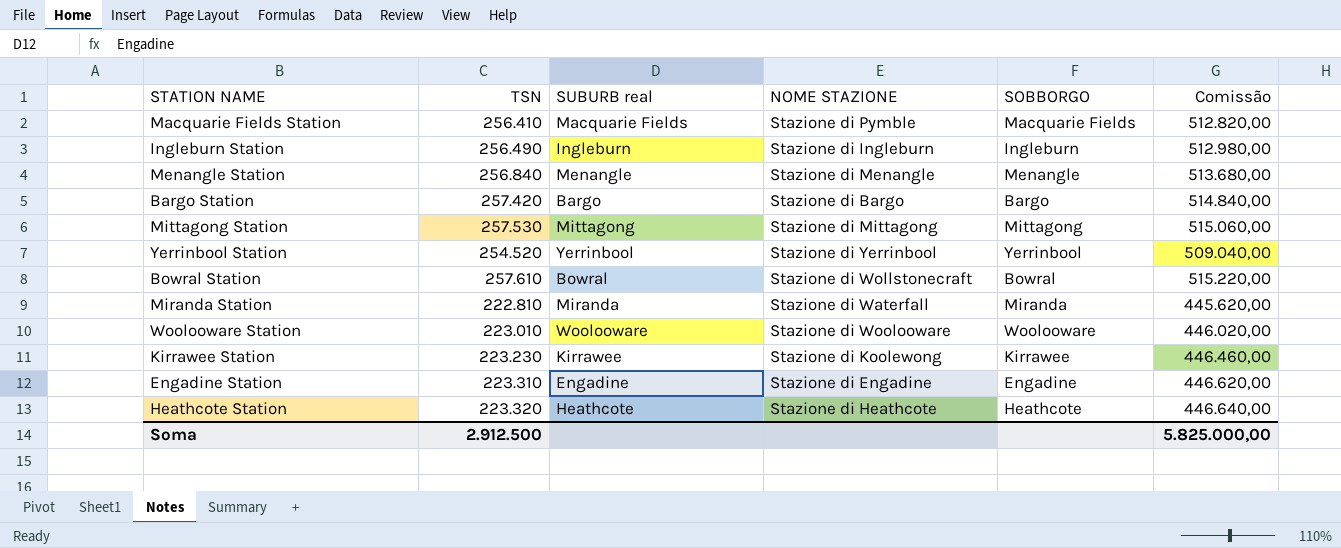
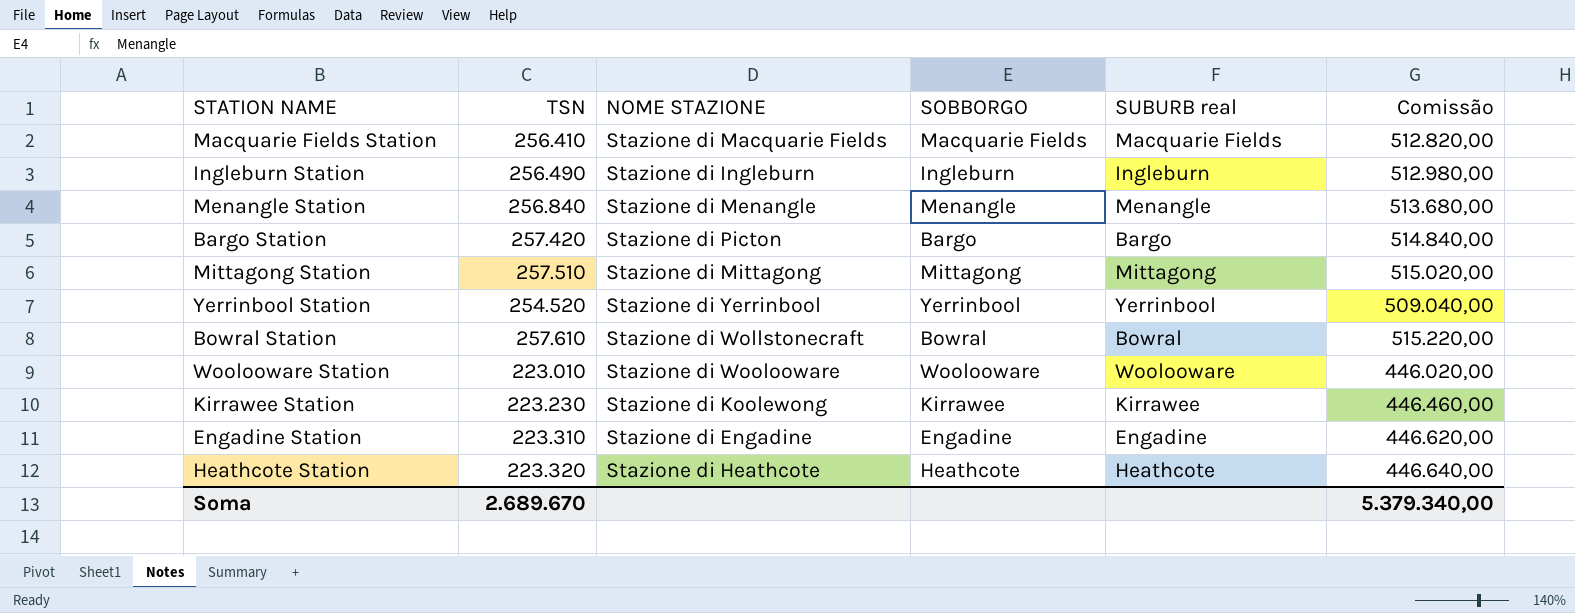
column SUBURB real | position: 3 -> 5
row Miranda Station: 222.810 | Miranda | Stazione di Waterfall | Miranda | 445.620,00 -> none
Macquarie Fields Station | NOME STAZIONE: Stazione di Pymble -> Stazione di Macquarie Fields
Bargo Station | NOME STAZIONE: Stazione di Bargo -> Stazione di Picton
Mittagong Station | TSN: 257.530 -> 257.510
Mittagong Station | Comissão: 515.060,00 -> 515.020,00
Soma | TSN: 2.912.500 -> 2.689.670
Soma | Comissão: 5.825.000,00 -> 5.379.340,00

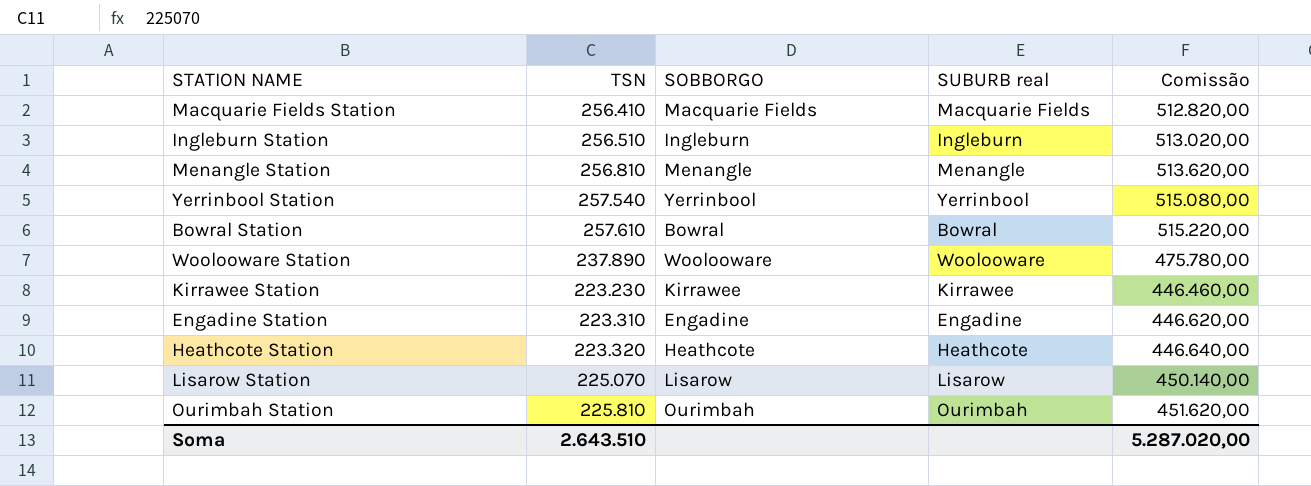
column NOME STAZIONE | position: 3 -> none
row Bargo Station: 257.420 | Stazione di Picton | Bargo | Bargo | 514.840,00 -> none
row Mittagong Station: 257.510 | Stazione di Mittagong | Mittagong | Mittagong | 515.020,00 -> none
Ingleburn Station | TSN: 256.490 -> 256.510
Ingleburn Station | Comissão: 512.980,00 -> 513.020,00
Menangle Station | TSN: 256.840 -> 256.810
Menangle Station | Comissão: 513.680,00 -> 513.620,00
Yerrinbool Station | TSN: 254.520 -> 257.540
Yerrinbool Station | Comissão: 509.040,00 -> 515.080,00
Woolooware Station | TSN: 223.010 -> 237.890
Woolooware Station | Comissão: 446.020,00 -> 475.780,00
row Lisarow Station: none -> 225.070 | Lisarow | Lisarow | 450.140,00
row Ourimbah Station: none -> 225.810 | Ourimbah | Ourimbah | 451.620,00
Soma | TSN: 2.689.670 -> 2.643.510
Soma | Comissão: 5.379.340,00 -> 5.287.020,00

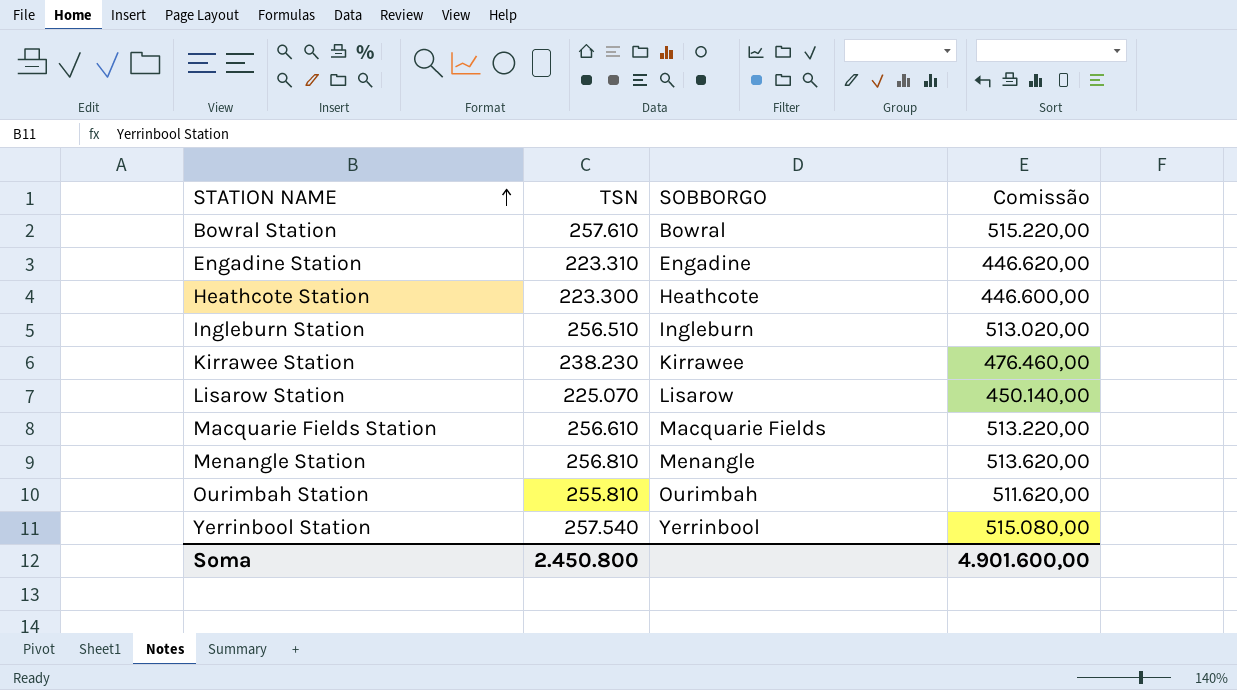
row order: none -> STATION NAME ascending
column SUBURB real | position: 4 -> none
row Woolooware Station: 237.890 | Woolooware | Woolooware | 475.780,00 -> none
Heathcote Station | TSN: 223.320 -> 223.300
Heathcote Station | Comissão: 446.640,00 -> 446.600,00
Kirrawee Station | TSN: 223.230 -> 238.230
Kirrawee Station | Comissão: 446.460,00 -> 476.460,00
Macquarie Fields Station | TSN: 256.410 -> 256.610
Macquarie Fields Station | Comissão: 512.820,00 -> 513.220,00
Ourimbah Station | TSN: 225.810 -> 255.810
Ourimbah Station | Comissão: 451.620,00 -> 511.620,00
Soma | TSN: 2.643.510 -> 2.450.800
Soma | Comissão: 5.287.020,00 -> 4.901.600,00

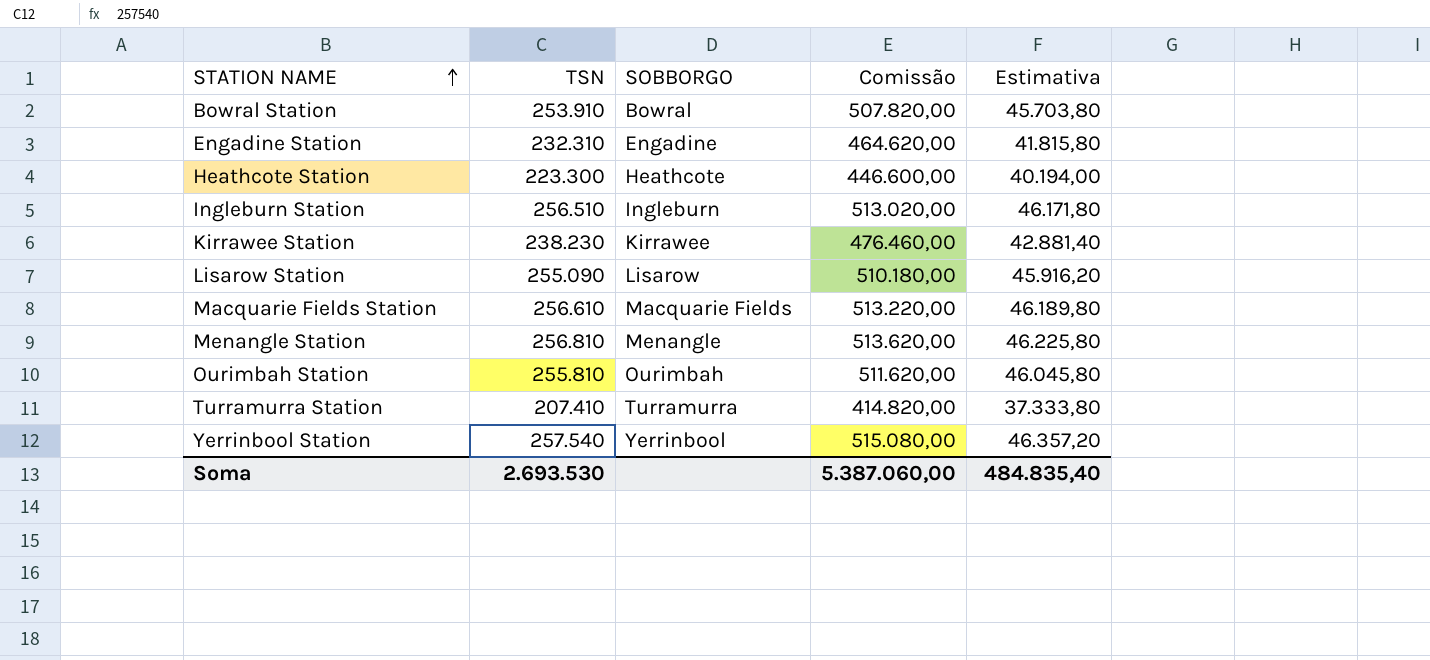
column Estimativa | formula: none -> [TSN] * 0,18
Bowral Station | TSN: 257.610 -> 253.910
Bowral Station | Comissão: 515.220,00 -> 507.820,00
Engadine Station | TSN: 223.310 -> 232.310
Engadine Station | Comissão: 446.620,00 -> 464.620,00
Lisarow Station | TSN: 225.070 -> 255.090
Lisarow Station | Comissão: 450.140,00 -> 510.180,00
row Turramurra Station: none -> 207.410 | Turramurra | 414.820,00 | 37.333,80
Soma | TSN: 2.450.800 -> 2.693.530
Soma | Comissão: 4.901.600,00 -> 5.387.060,00

